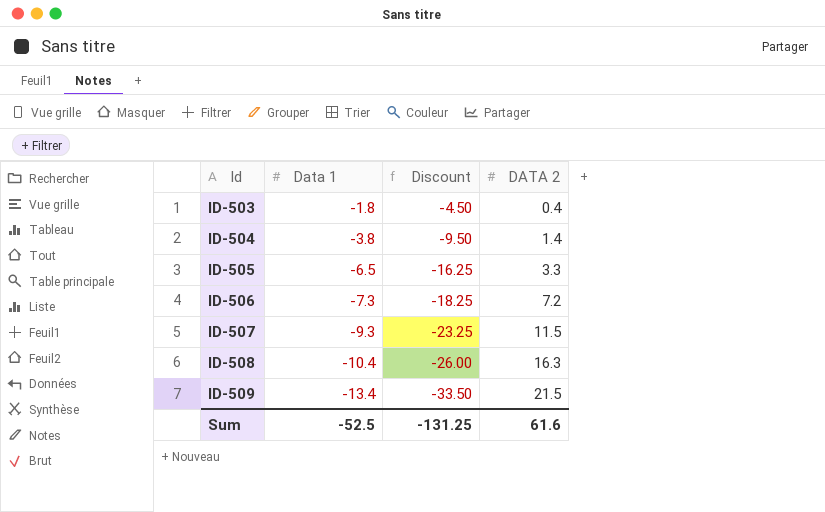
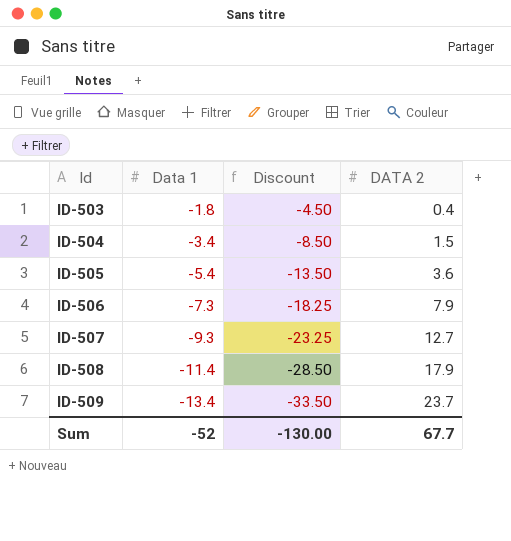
ID-504 | Data 1: -3.8 -> -3.4
ID-504 | Discount: -9.50 -> -8.50
ID-504 | DATA 2: 1.4 -> 1.5
ID-505 | Data 1: -6.5 -> -5.4
ID-505 | Discount: -16.25 -> -13.50
ID-505 | DATA 2: 3.3 -> 3.6
ID-506 | DATA 2: 7.2 -> 7.9
ID-507 | DATA 2: 11.5 -> 12.7
ID-508 | Data 1: -10.4 -> -11.4
ID-508 | Discount: -26.00 -> -28.50
ID-508 | DATA 2: 16.3 -> 17.9
ID-509 | DATA 2: 21.5 -> 23.7
Sum | Data 1: -52.5 -> -52
Sum | Discount: -131.25 -> -130.00
Sum | DATA 2: 61.6 -> 67.7

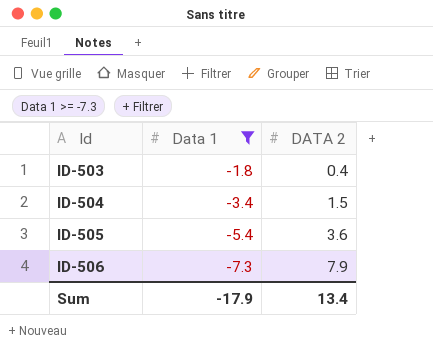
filter: none -> Data 1 >= -7.3
column Discount | formula: [Data 1] * 2.5 -> none
Sum | Data 1: -52 -> -17.9
Sum | DATA 2: 67.7 -> 13.4

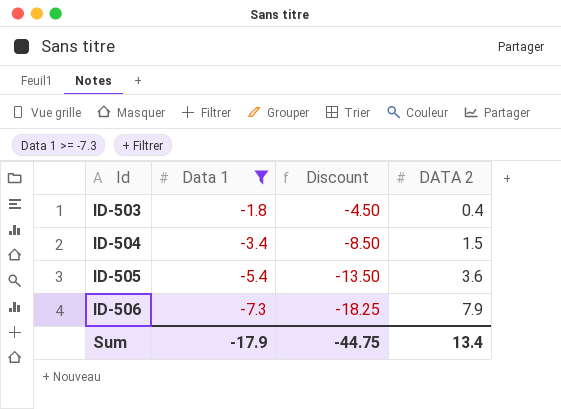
column Discount | formula: none -> [Data 1] * 2.5

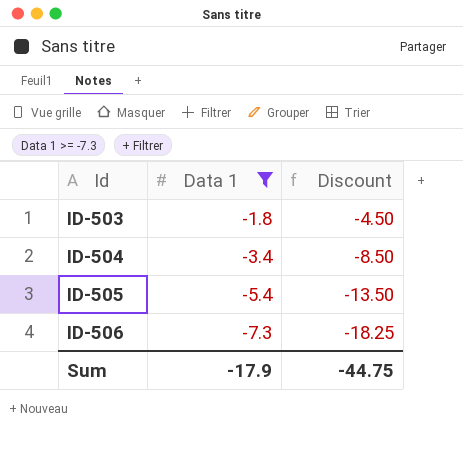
column DATA 2 | position: 4 -> none

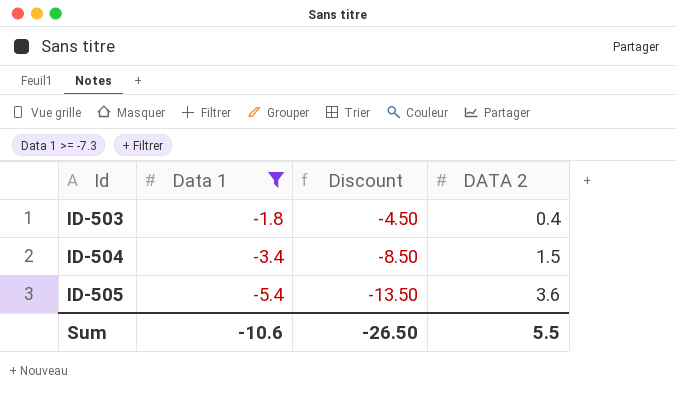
column DATA 2 | position: none -> 4
row ID-506: -7.3 | -18.25 -> none
Sum | Data 1: -17.9 -> -10.6
Sum | Discount: -44.75 -> -26.50

